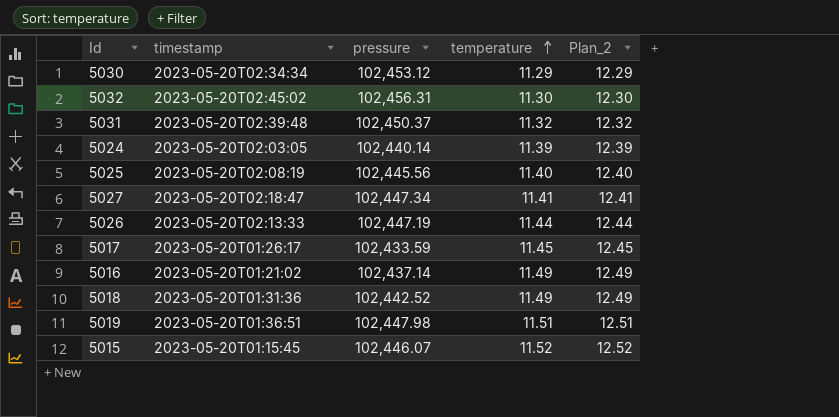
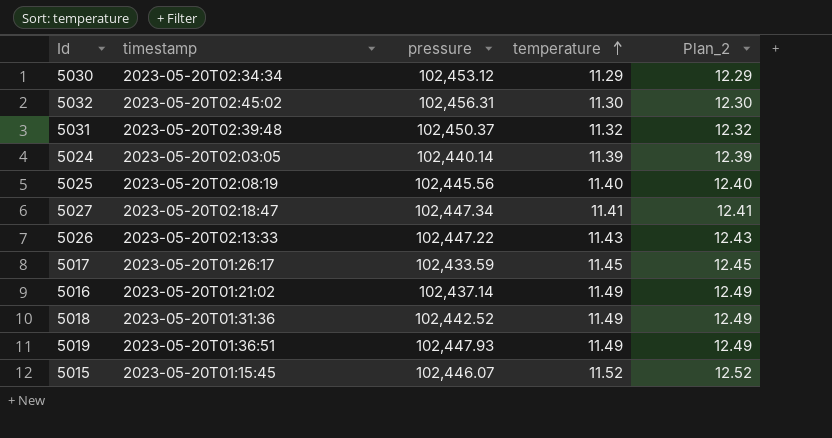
5026 | pressure: 102,447.19 -> 102,447.22
5026 | temperature: 11.44 -> 11.43
5026 | Plan_2: 12.44 -> 12.43
5019 | pressure: 102,447.98 -> 102,447.93
5019 | temperature: 11.51 -> 11.49
5019 | Plan_2: 12.51 -> 12.49

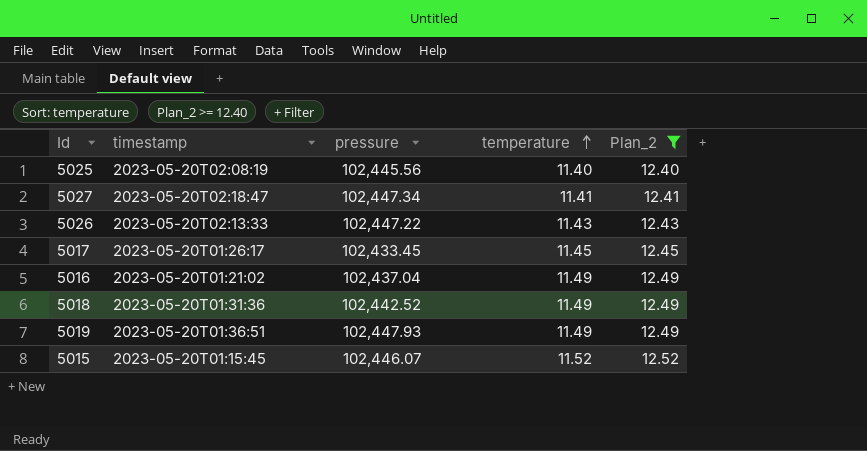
filter: none -> Plan_2 >= 12.40
5017 | pressure: 102,433.59 -> 102,433.45
5016 | pressure: 102,437.14 -> 102,437.04

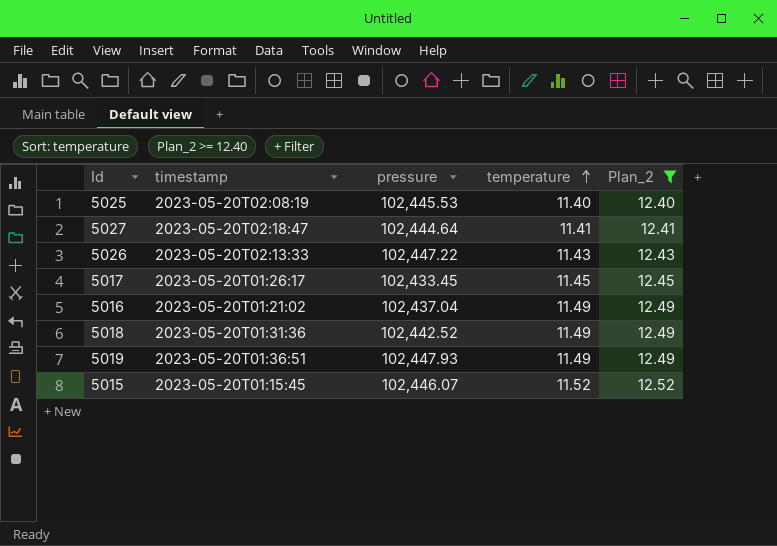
5025 | pressure: 102,445.56 -> 102,445.53
5027 | pressure: 102,447.34 -> 102,444.64

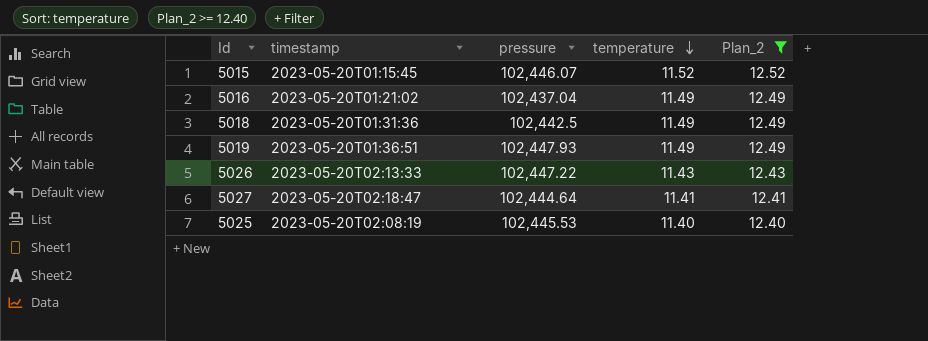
row order: temperature ascending -> temperature descending
row 5017: 2023-05-20T01:26:17 | 102,433.45 | 11.45 | 12.45 -> none
5018 | pressure: 102,442.52 -> 102,442.5

